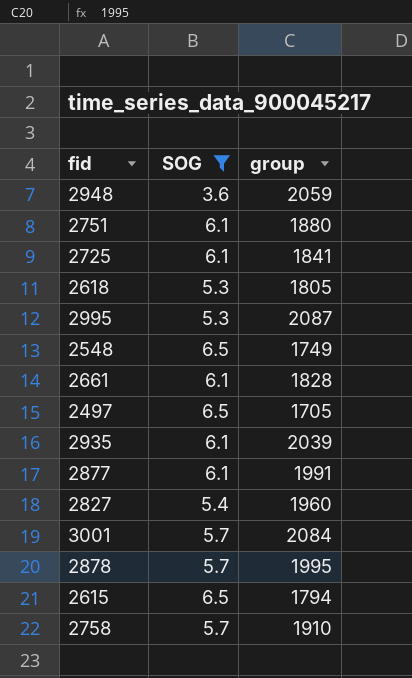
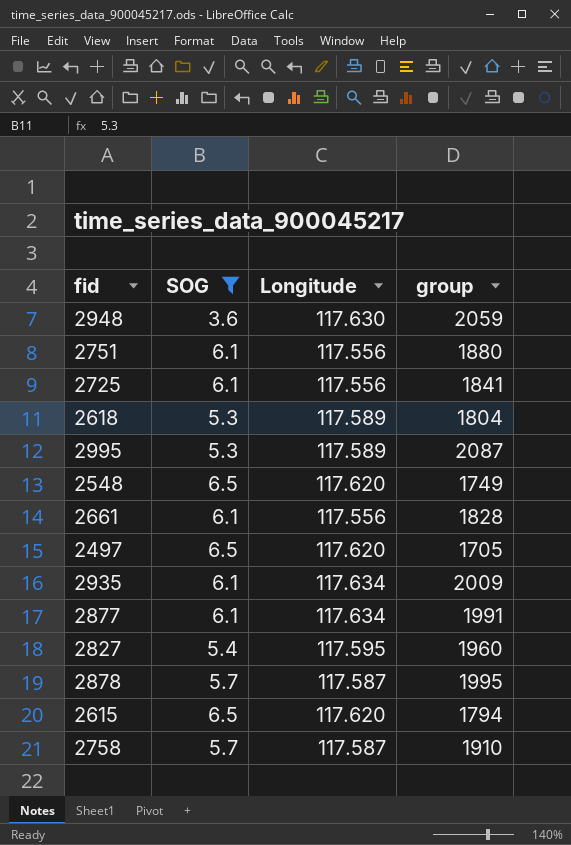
column Longitude | position: none -> 3
row 3001: 5.7 | 2084 -> none
2618 | group: 1805 -> 1804
2935 | group: 2039 -> 2009

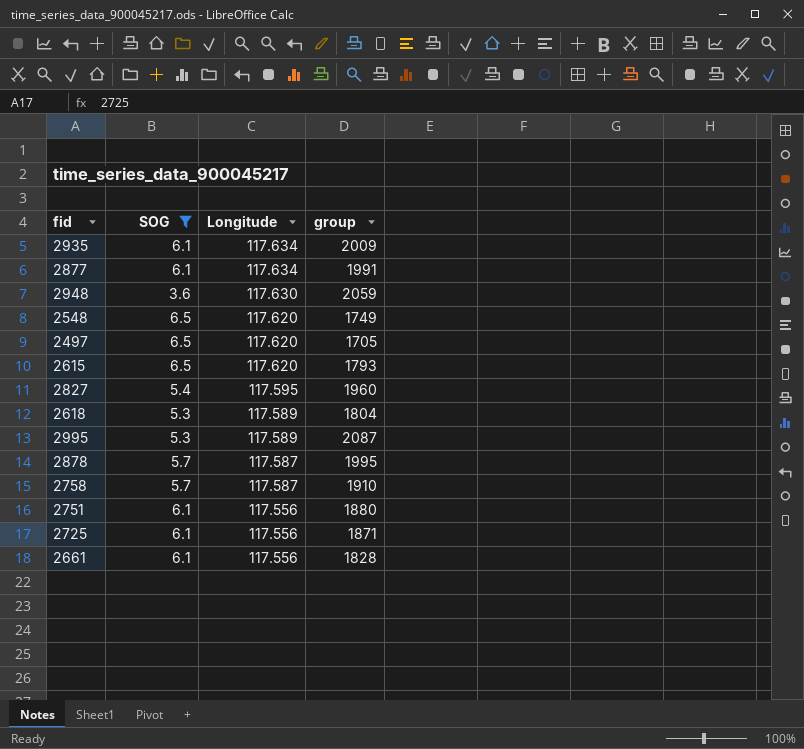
row order: none -> Longitude descending
2615 | group: 1794 -> 1793
2725 | group: 1841 -> 1871

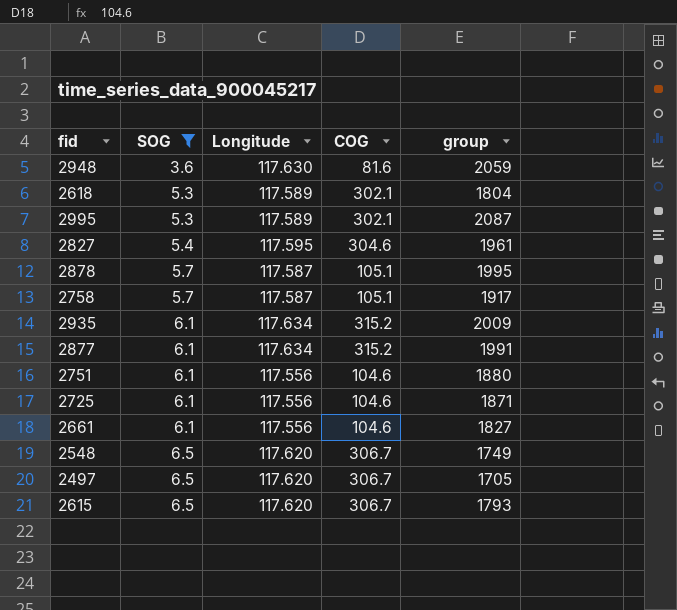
row order: Longitude descending -> SOG ascending
column COG | position: none -> 4
2827 | group: 1960 -> 1961
2758 | group: 1910 -> 1917
2661 | group: 1828 -> 1827

